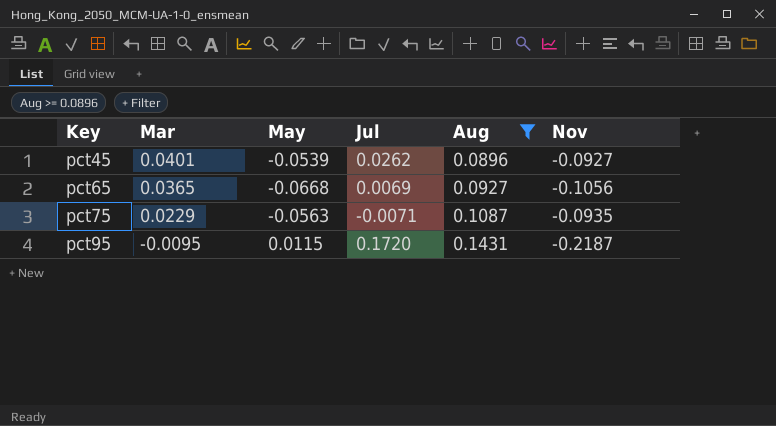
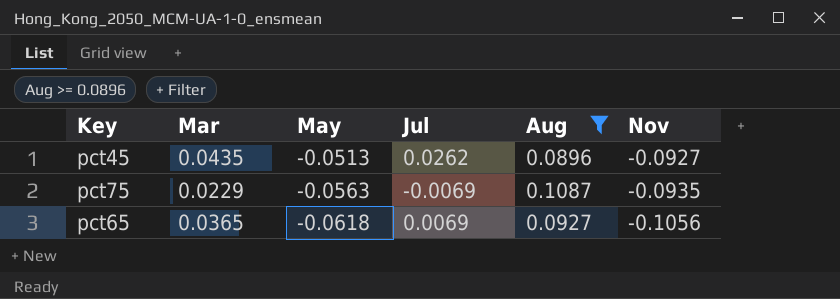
row order: Key ascending -> May descending
row pct95: -0.0095 | 0.0115 | 0.1720 | 0.1431 | -0.2187 -> none
pct45 | Mar: 0.0401 -> 0.0435
pct45 | May: -0.0539 -> -0.0513
pct75 | Jul: -0.0071 -> -0.0069
pct65 | May: -0.0668 -> -0.0618

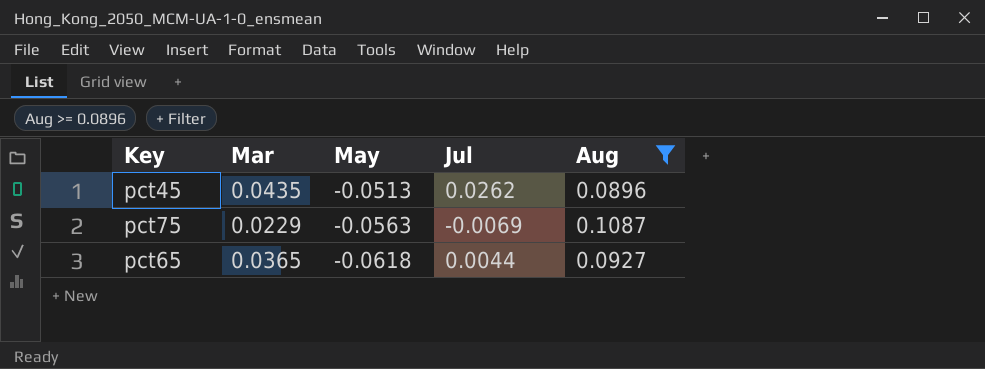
column Nov | position: 6 -> none
pct65 | Jul: 0.0069 -> 0.0044

